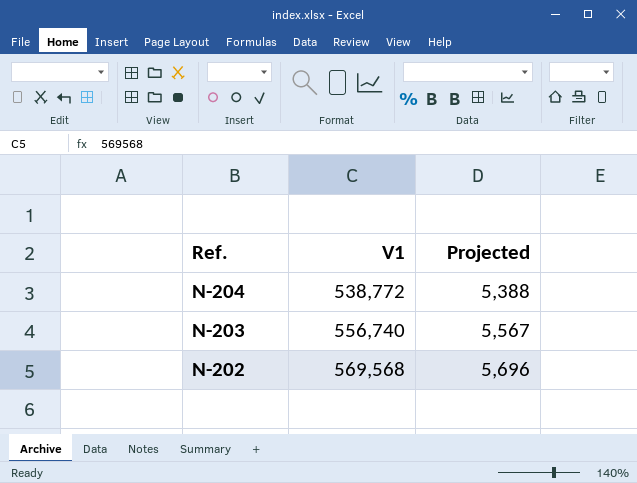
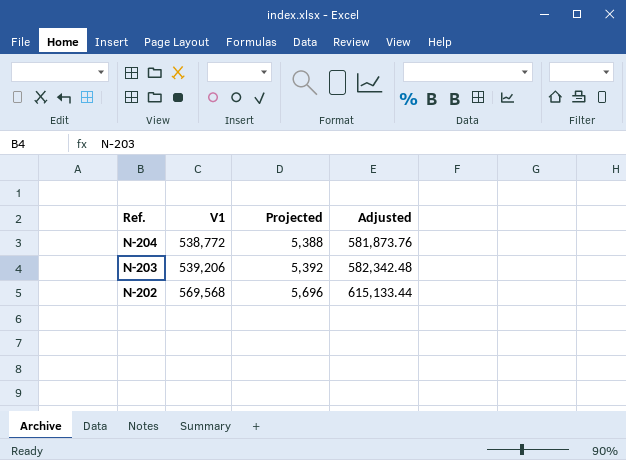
column Adjusted | formula: none -> [V1] * 1.08
N-203 | V1: 556,740 -> 539,206
N-203 | Projected: 5,567 -> 5,392

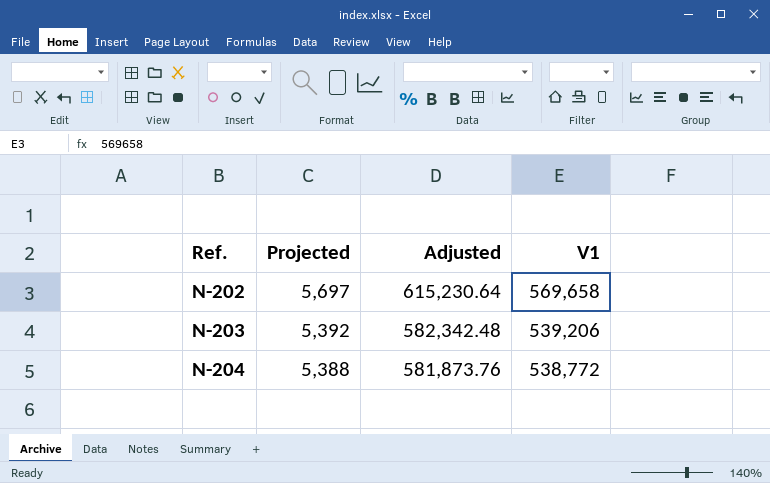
row order: Ref. descending -> Ref. ascending
column V1 | position: 2 -> 4
N-202 | Projected: 5,696 -> 5,697
N-202 | Adjusted: 615,133.44 -> 615,230.64
N-202 | V1: 569,568 -> 569,658

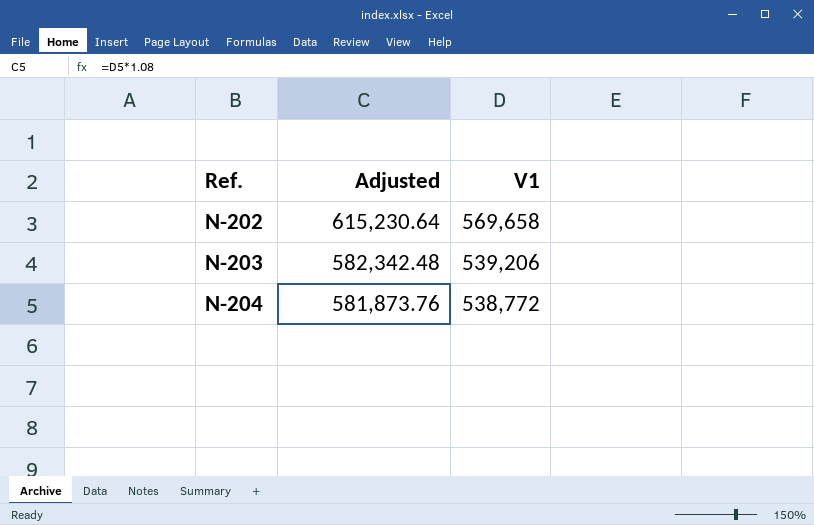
column Projected | formula: [V1] * 0.01 -> none

